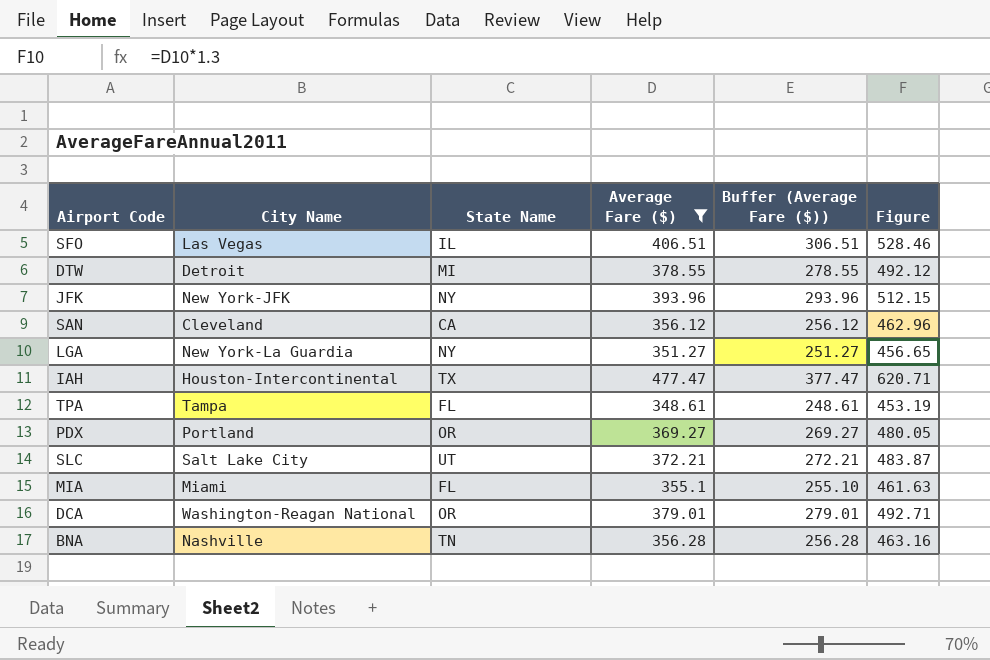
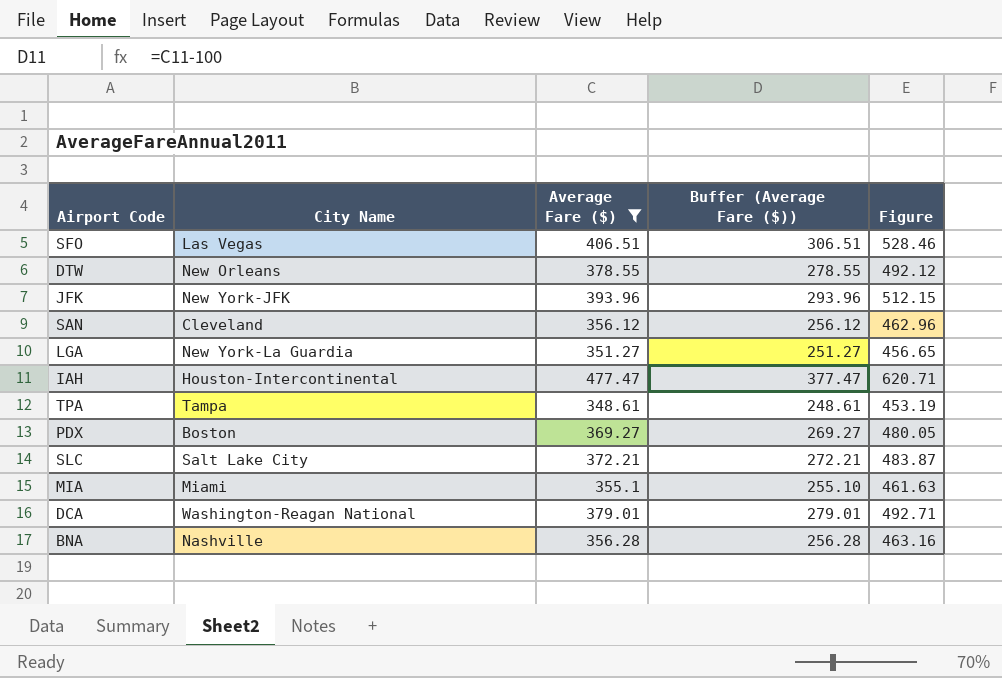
column State Name | position: 3 -> none
DTW | City Name: Detroit -> New Orleans
PDX | City Name: Portland -> Boston

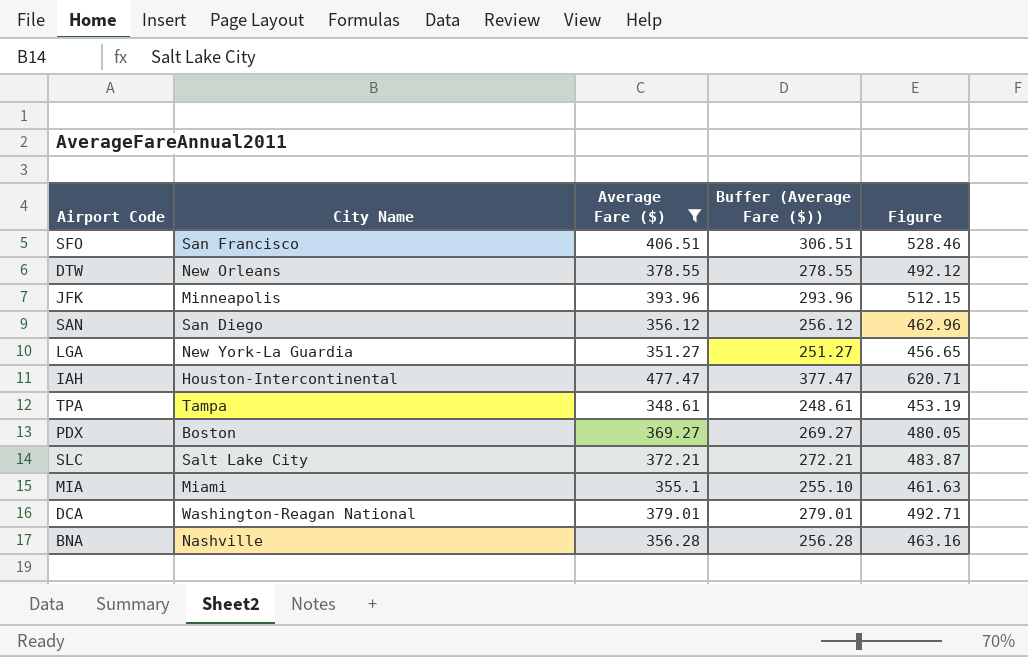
SFO | City Name: Las Vegas -> San Francisco
JFK | City Name: New York-JFK -> Minneapolis
SAN | City Name: Cleveland -> San Diego

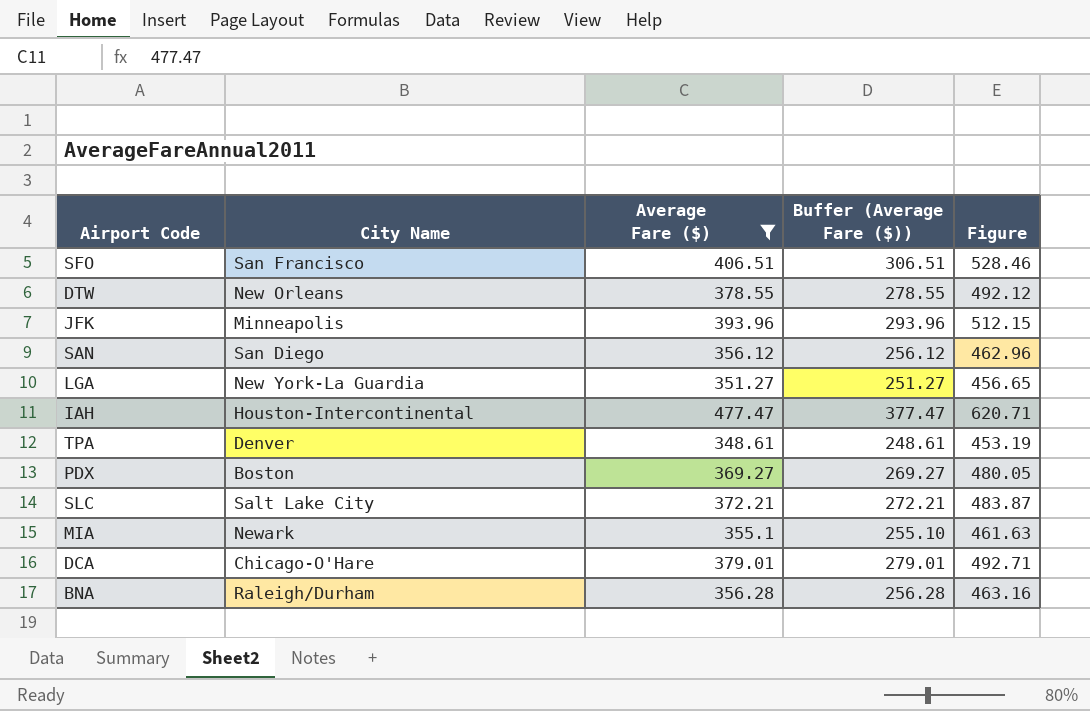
TPA | City Name: Tampa -> Denver
MIA | City Name: Miami -> Newark
DCA | City Name: Washington-Reagan National -> Chicago-O'Hare
BNA | City Name: Nashville -> Raleigh/Durham

